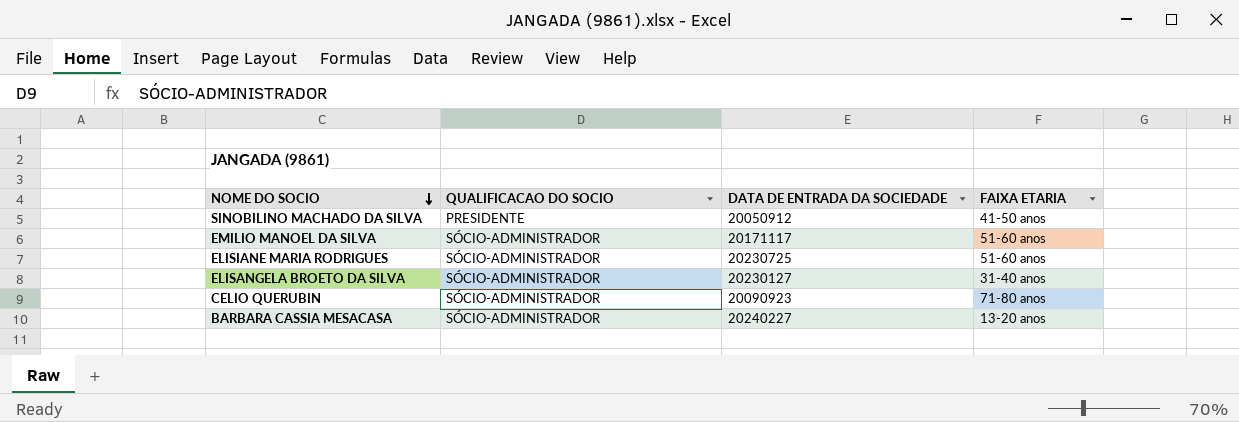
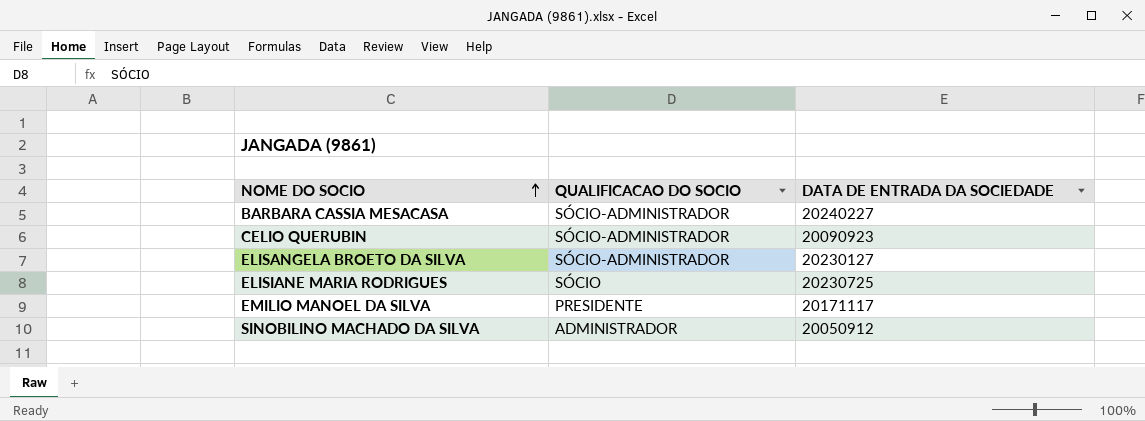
row order: NOME DO SOCIO descending -> NOME DO SOCIO ascending
column FAIXA ETARIA | position: 4 -> none
ELISIANE MARIA RODRIGUES | QUALIFICACAO DO SOCIO: SÓCIO-ADMINISTRADOR -> SÓCIO
EMILIO MANOEL DA SILVA | QUALIFICACAO DO SOCIO: SÓCIO-ADMINISTRADOR -> PRESIDENTE
SINOBILINO MACHADO DA SILVA | QUALIFICACAO DO SOCIO: PRESIDENTE -> ADMINISTRADOR

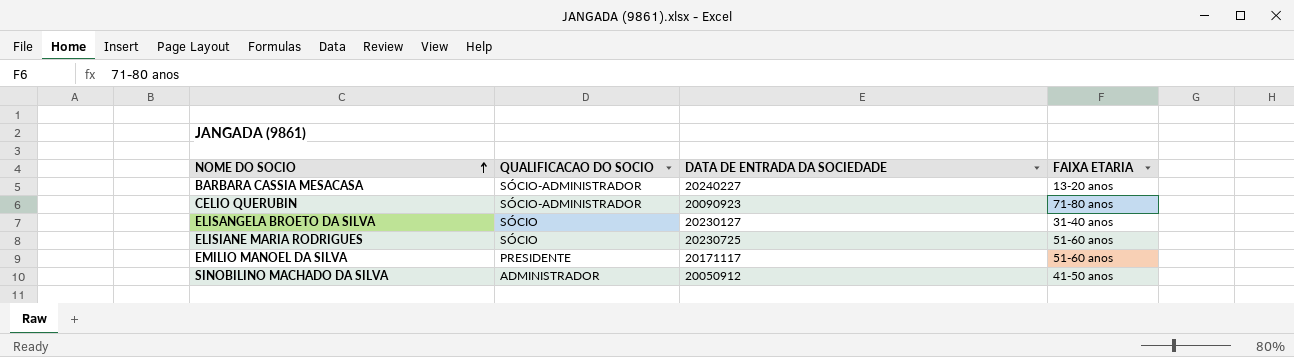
column FAIXA ETARIA | position: none -> 4
ELISANGELA BROETO DA SILVA | QUALIFICACAO DO SOCIO: SÓCIO-ADMINISTRADOR -> SÓCIO

